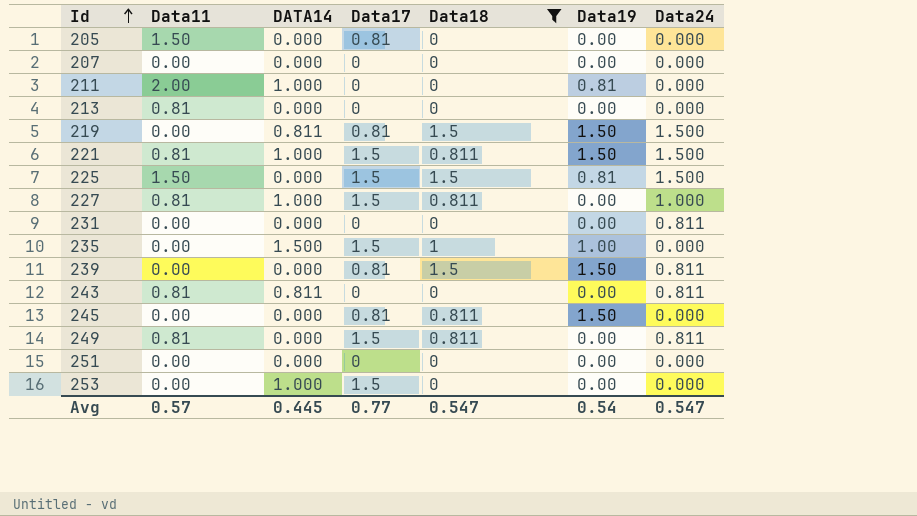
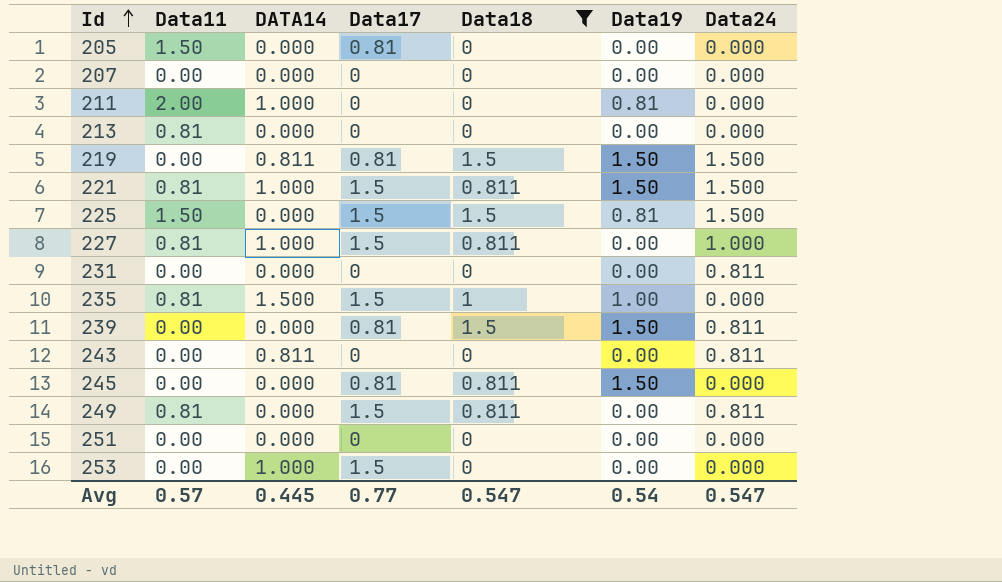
235 | Data11: 0.00 -> 0.81
243 | Data11: 0.81 -> 0.00

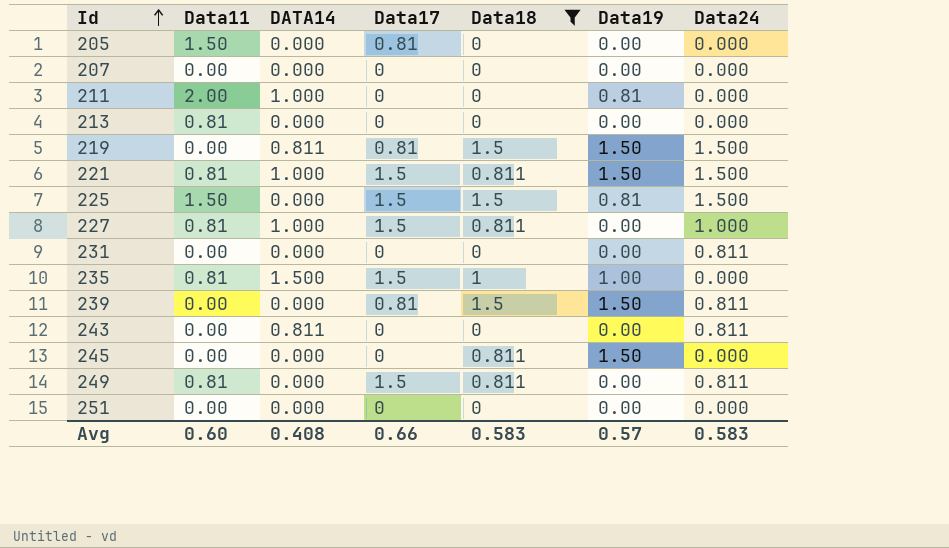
row 253: 0.00 | 1.000 | 1.5 | 0 | 0.00 | 0.000 -> none
245 | Data17: 0.81 -> 0
Avg | Data11: 0.57 -> 0.60
Avg | DATA14: 0.445 -> 0.408
Avg | Data17: 0.77 -> 0.66
Avg | Data18: 0.547 -> 0.583
Avg | Data19: 0.54 -> 0.57
Avg | Data24: 0.547 -> 0.583

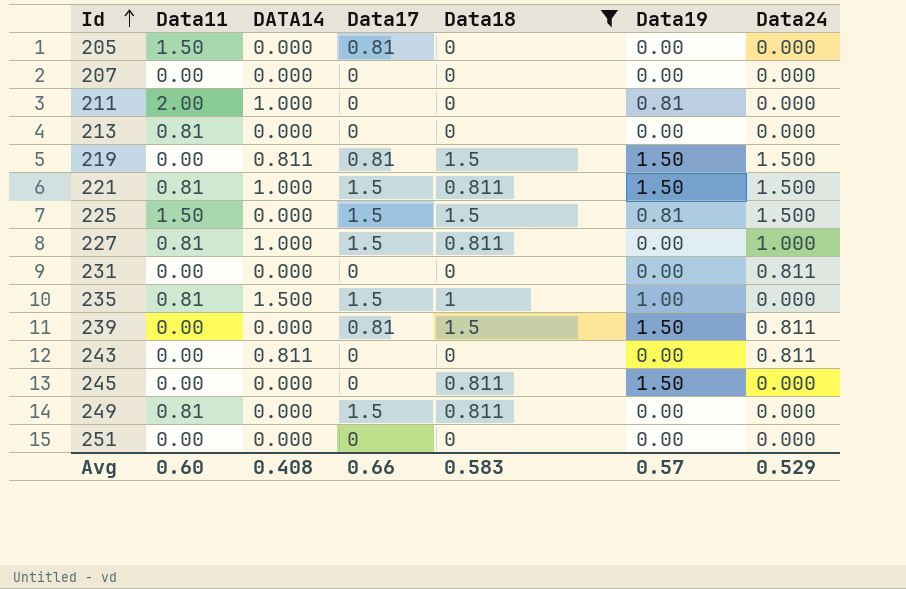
249 | Data24: 0.811 -> 0.000
Avg | Data24: 0.583 -> 0.529

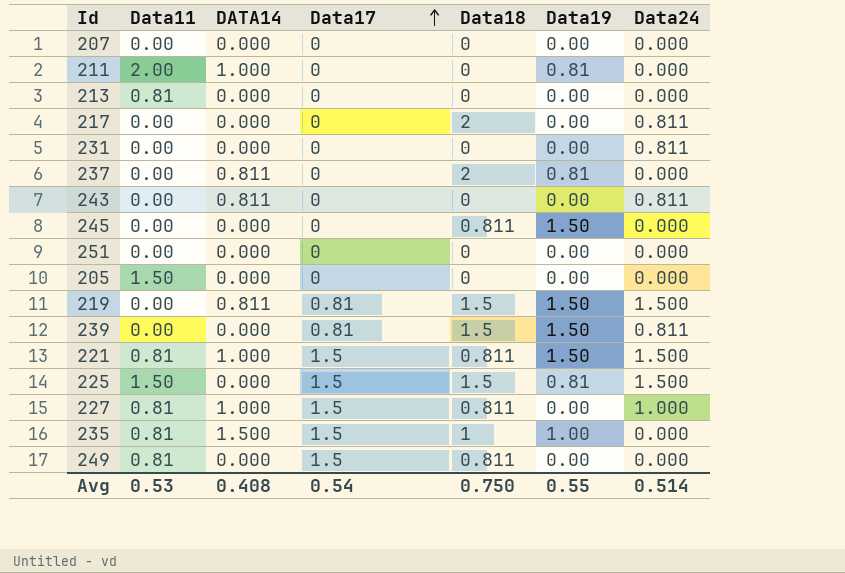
filter: Data18 != 2 -> none
row order: Id ascending -> Data17 ascending
205 | Data17: 0.81 -> 0
Avg | Data11: 0.60 -> 0.53
Avg | Data17: 0.66 -> 0.54
Avg | Data18: 0.583 -> 0.750
Avg | Data19: 0.57 -> 0.55
Avg | Data24: 0.529 -> 0.514

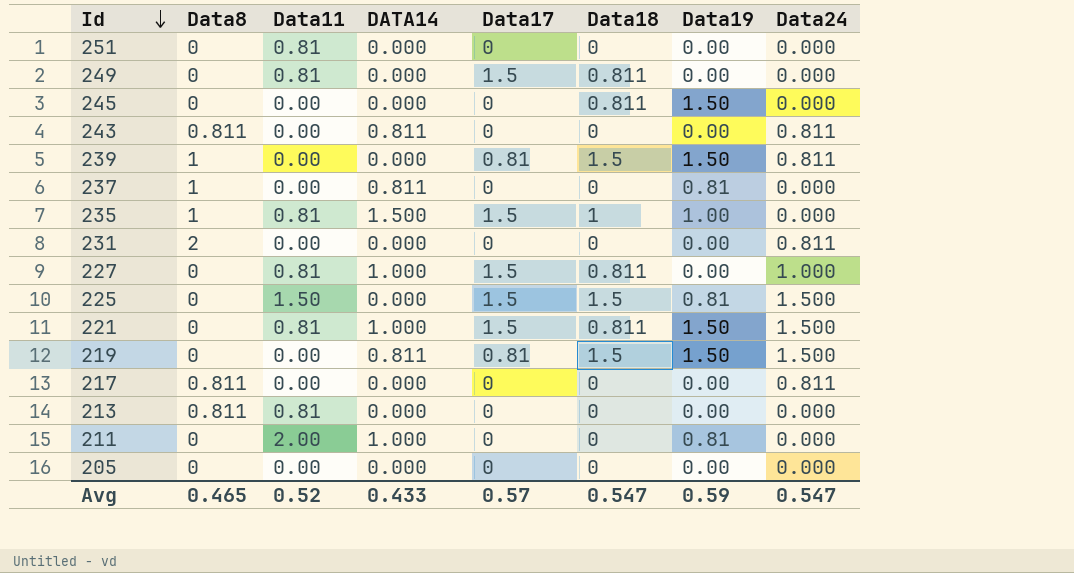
row order: Data17 ascending -> Id descending
column Data8 | position: none -> 2
row 207: 0.00 | 0.000 | 0 | 0 | 0.00 | 0.000 -> none
251 | Data11: 0.00 -> 0.81
237 | Data18: 2 -> 0
217 | Data18: 2 -> 0
205 | Data11: 1.50 -> 0.00
Avg | Data11: 0.53 -> 0.52
Avg | DATA14: 0.408 -> 0.433
Avg | Data17: 0.54 -> 0.57
Avg | Data18: 0.750 -> 0.547
Avg | Data19: 0.55 -> 0.59
Avg | Data24: 0.514 -> 0.547

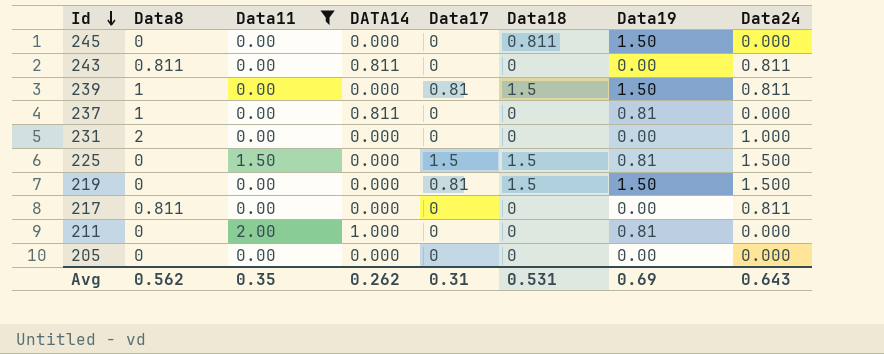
filter: none -> Data11 != 0.81
231 | Data24: 0.811 -> 1.000
219 | DATA14: 0.811 -> 0.000
Avg | Data8: 0.465 -> 0.562
Avg | Data11: 0.52 -> 0.35
Avg | DATA14: 0.433 -> 0.262
Avg | Data17: 0.57 -> 0.31
Avg | Data18: 0.547 -> 0.531
Avg | Data19: 0.59 -> 0.69
Avg | Data24: 0.547 -> 0.643

